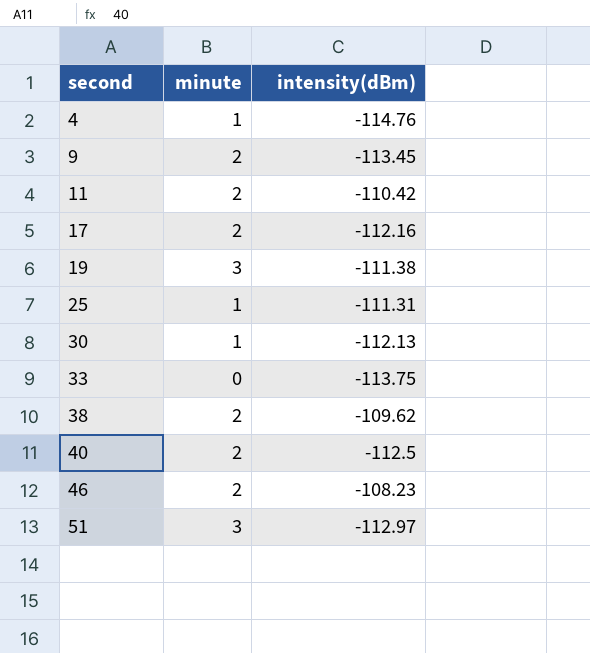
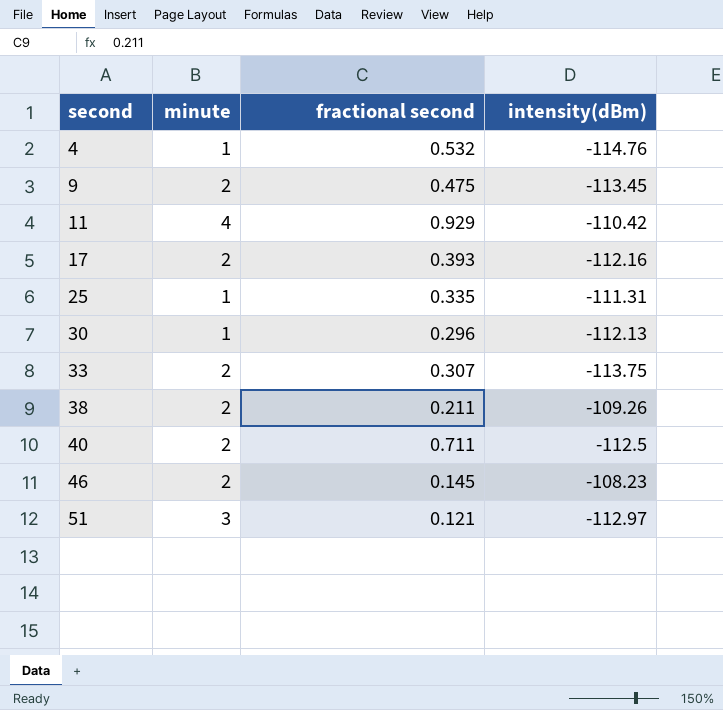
column fractional second | position: none -> 3
row 19: 3 | -111.38 -> none
11 | minute: 2 -> 4
33 | minute: 0 -> 2
38 | intensity(dBm): -109.62 -> -109.26

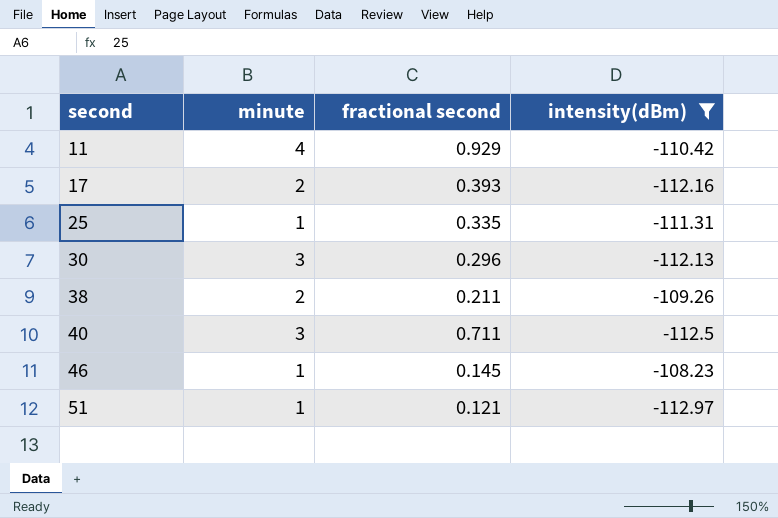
filter: none -> intensity(dBm) >= -112.97
30 | minute: 1 -> 3
40 | minute: 2 -> 3
46 | minute: 2 -> 1
51 | minute: 3 -> 1

